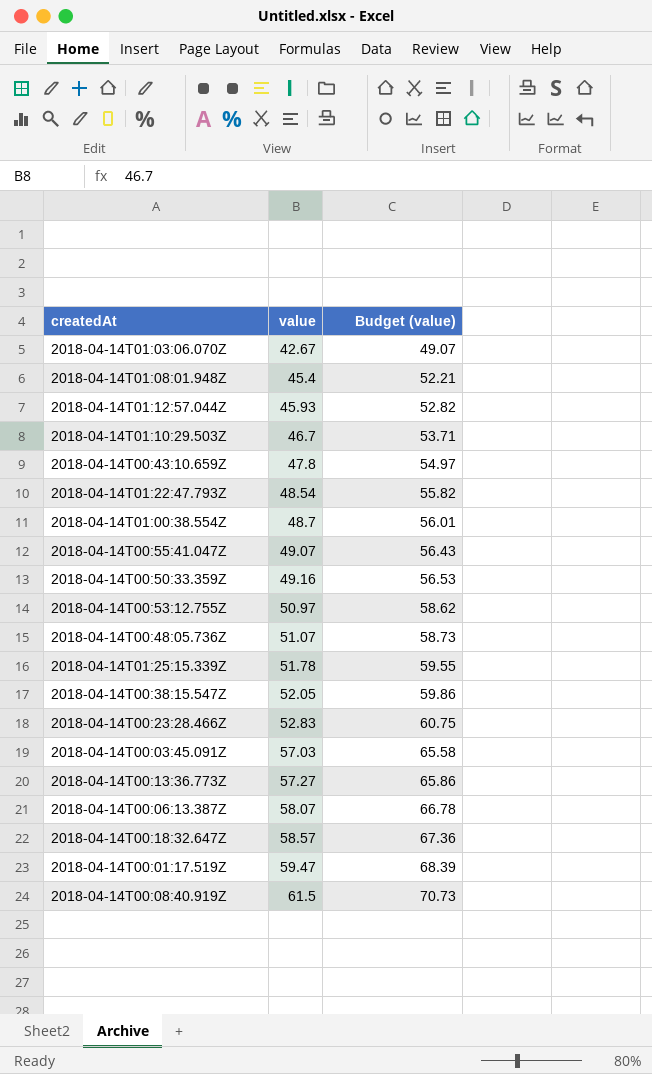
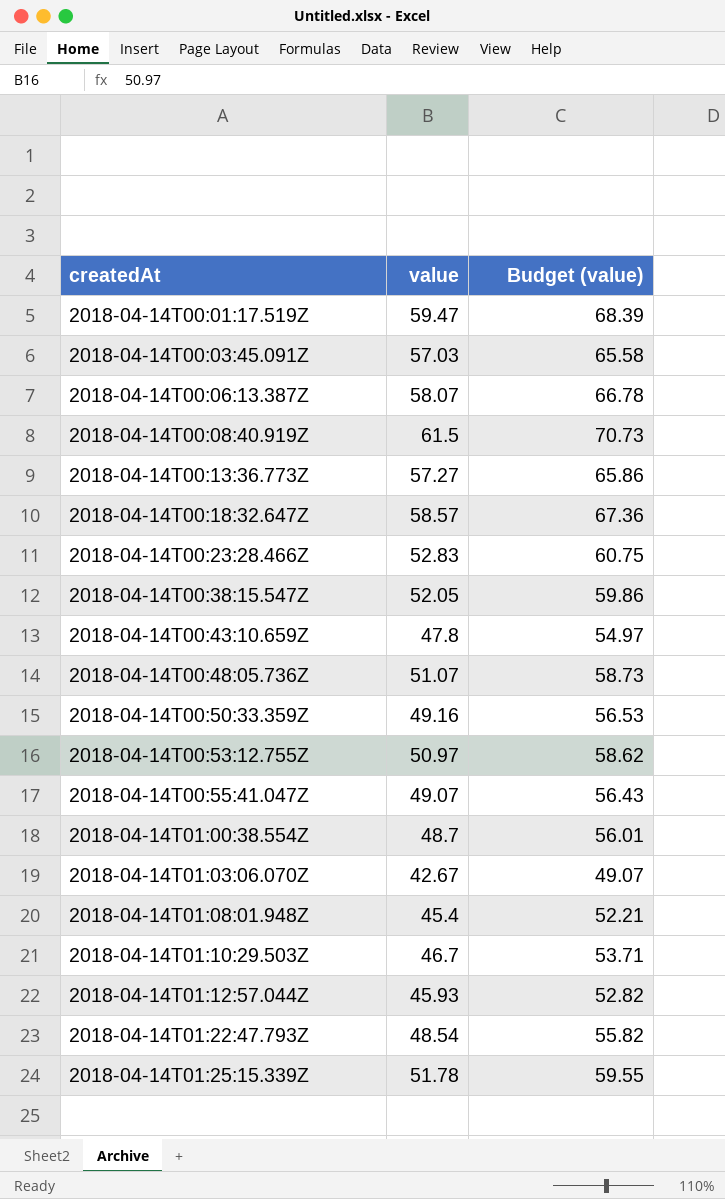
row order: value ascending -> createdAt ascending

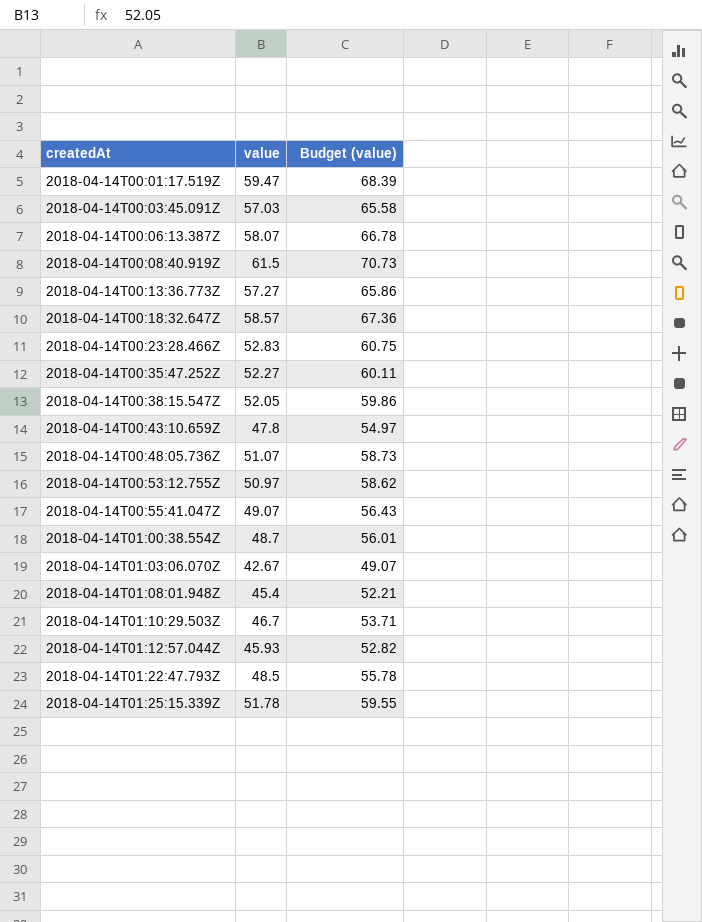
row 2018-04-14T00:50:33.359Z: 49.16 | 56.53 -> none
row 2018-04-14T00:35:47.252Z: none -> 52.27 | 60.11
2018-04-14T01:22:47.793Z | value: 48.54 -> 48.5
2018-04-14T01:22:47.793Z | Budget (value): 55.82 -> 55.78

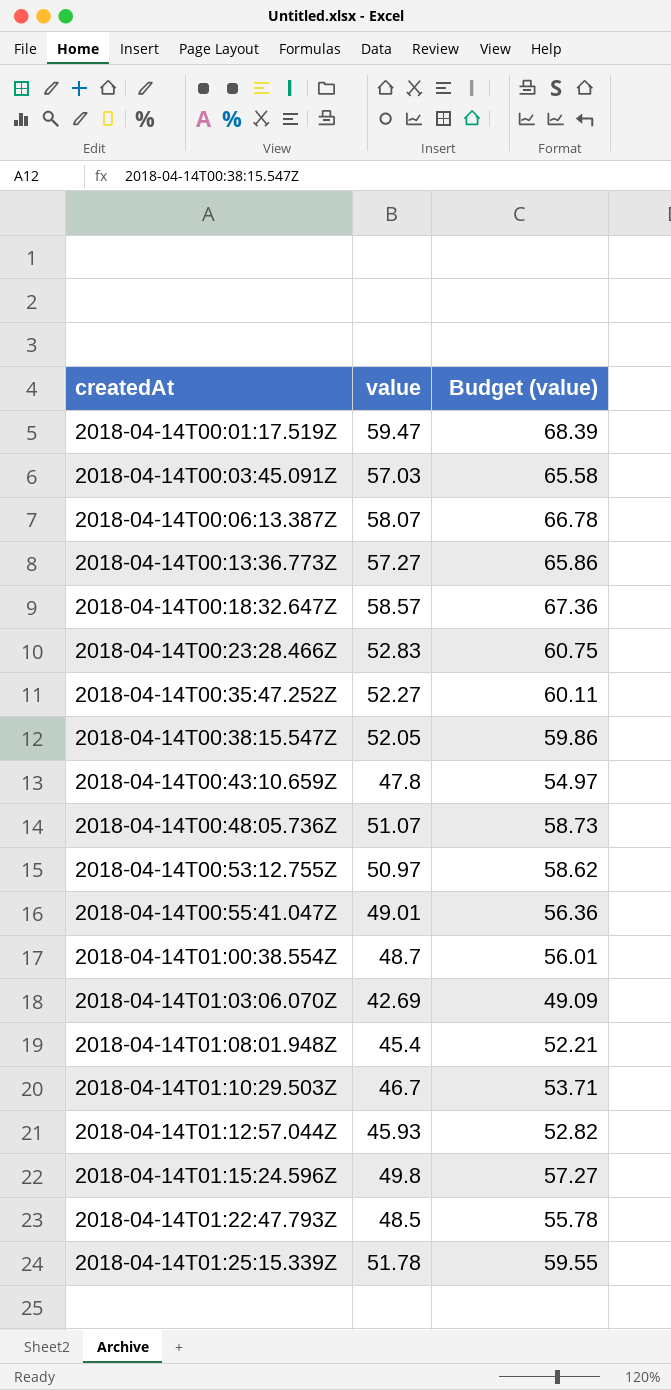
row 2018-04-14T00:08:40.919Z: 61.5 | 70.73 -> none
2018-04-14T00:55:41.047Z | value: 49.07 -> 49.01
2018-04-14T00:55:41.047Z | Budget (value): 56.43 -> 56.36
2018-04-14T01:03:06.070Z | value: 42.67 -> 42.69
2018-04-14T01:03:06.070Z | Budget (value): 49.07 -> 49.09
row 2018-04-14T01:15:24.596Z: none -> 49.8 | 57.27

